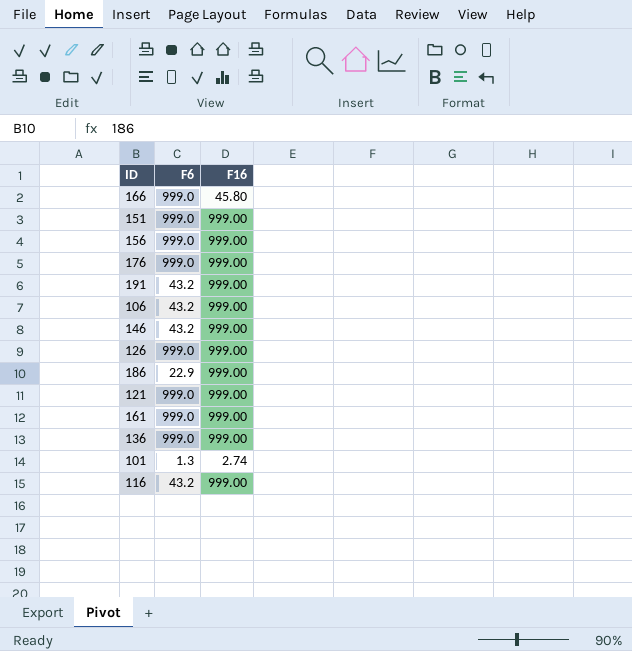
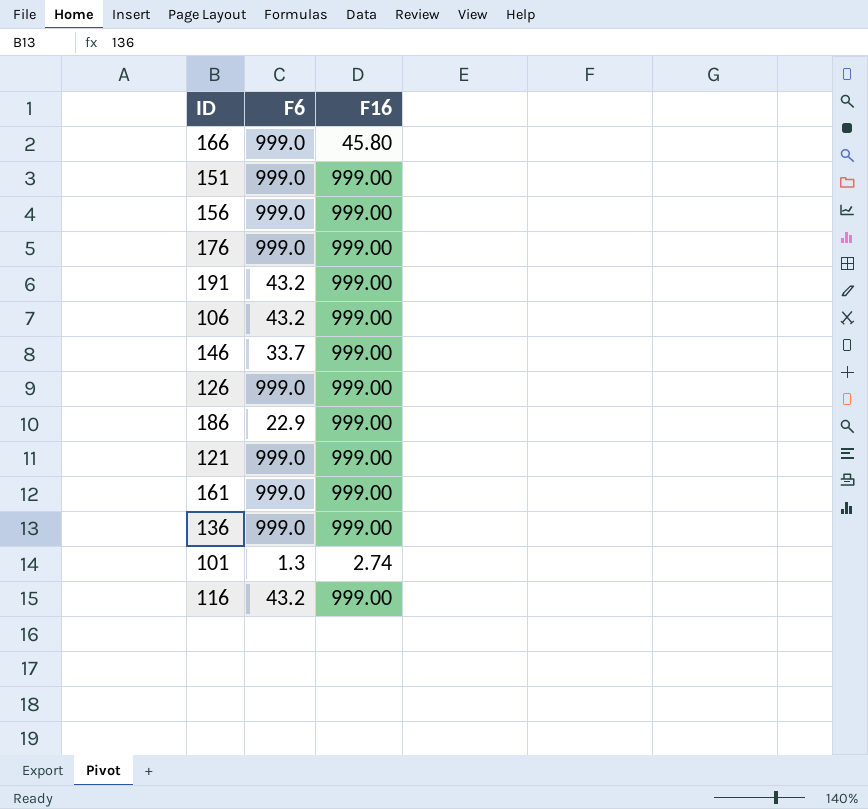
146 | F6: 43.2 -> 33.7

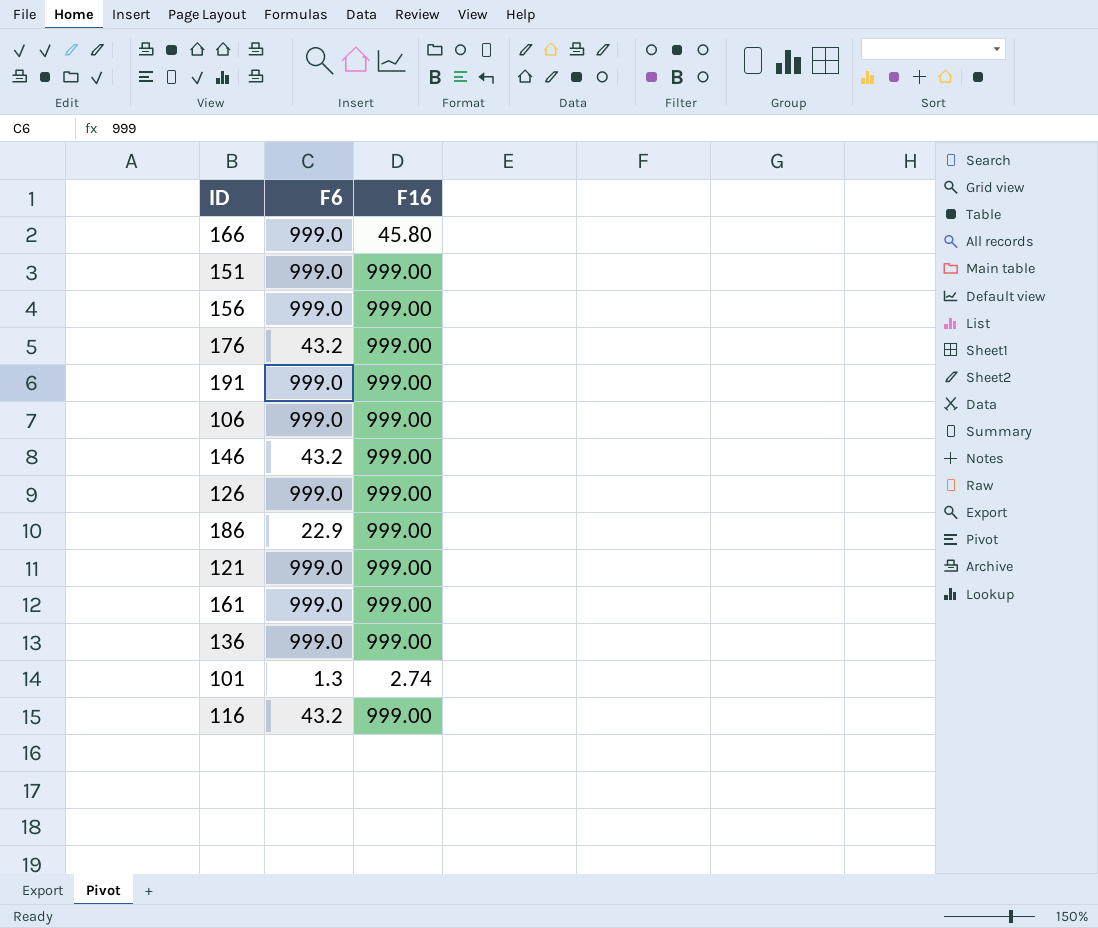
176 | F6: 999.0 -> 43.2
191 | F6: 43.2 -> 999.0
106 | F6: 43.2 -> 999.0
146 | F6: 33.7 -> 43.2

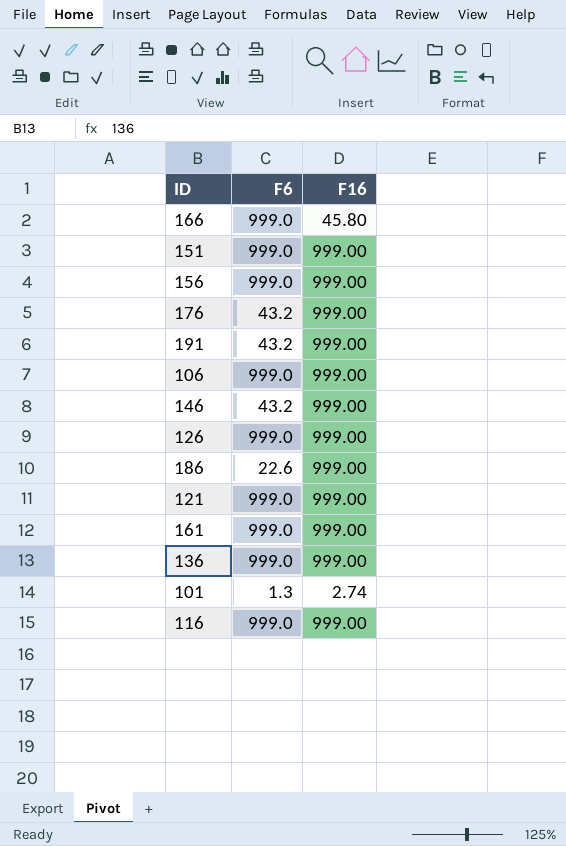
191 | F6: 999.0 -> 43.2
186 | F6: 22.9 -> 22.6
116 | F6: 43.2 -> 999.0

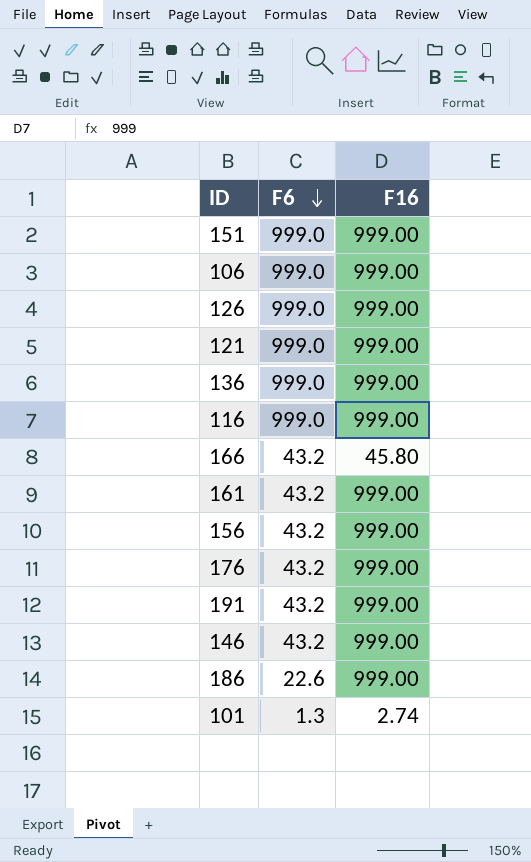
row order: none -> F6 descending
166 | F6: 999.0 -> 43.2
161 | F6: 999.0 -> 43.2
156 | F6: 999.0 -> 43.2

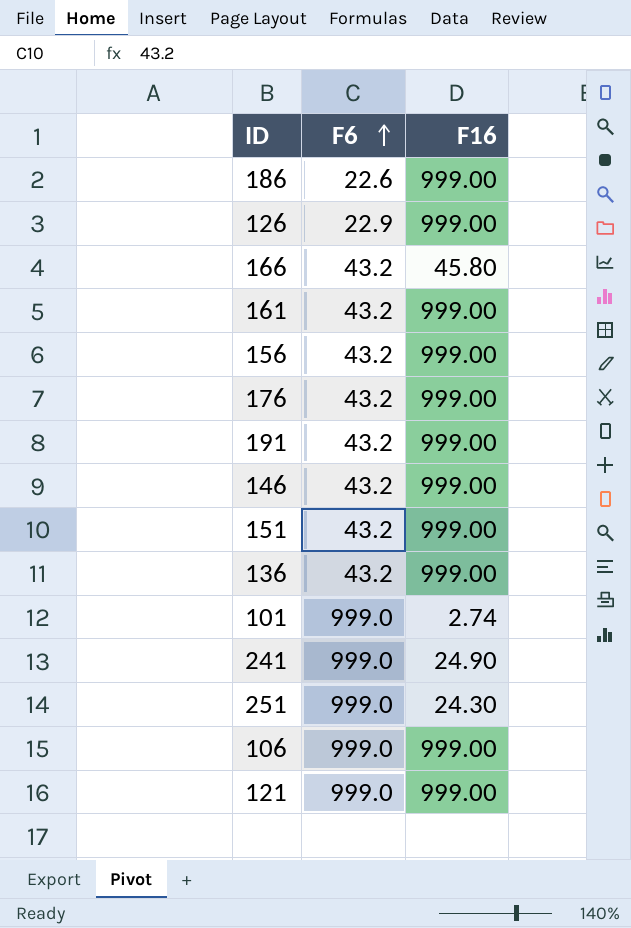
row order: F6 descending -> F6 ascending
row 116: 999.0 | 999.00 -> none
126 | F6: 999.0 -> 22.9
151 | F6: 999.0 -> 43.2
136 | F6: 999.0 -> 43.2
101 | F6: 1.3 -> 999.0
row 241: none -> 999.0 | 24.90
row 251: none -> 999.0 | 24.30

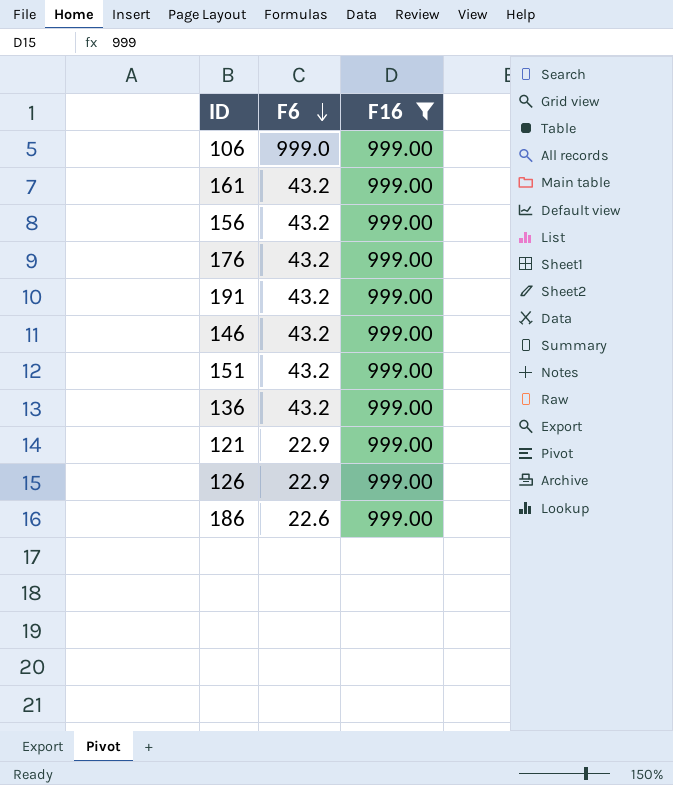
filter: none -> F16 = 999.00
row order: F6 ascending -> F6 descending
121 | F6: 999.0 -> 22.9

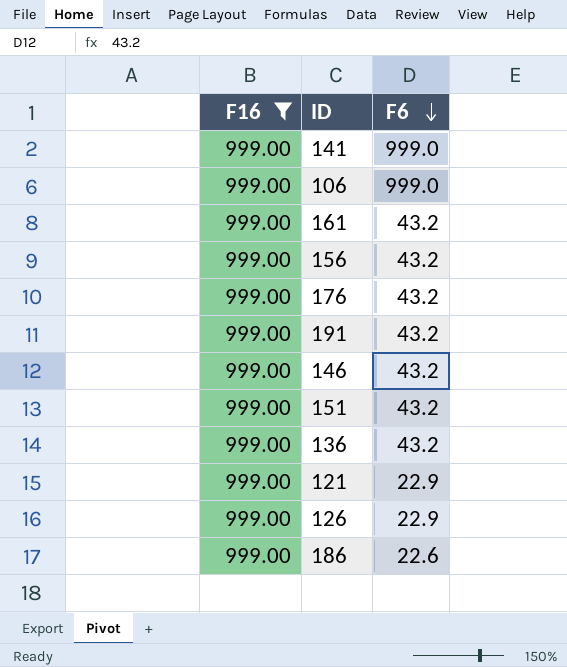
column F16 | position: 3 -> 1
row 141: none -> 999.00 | 999.0

